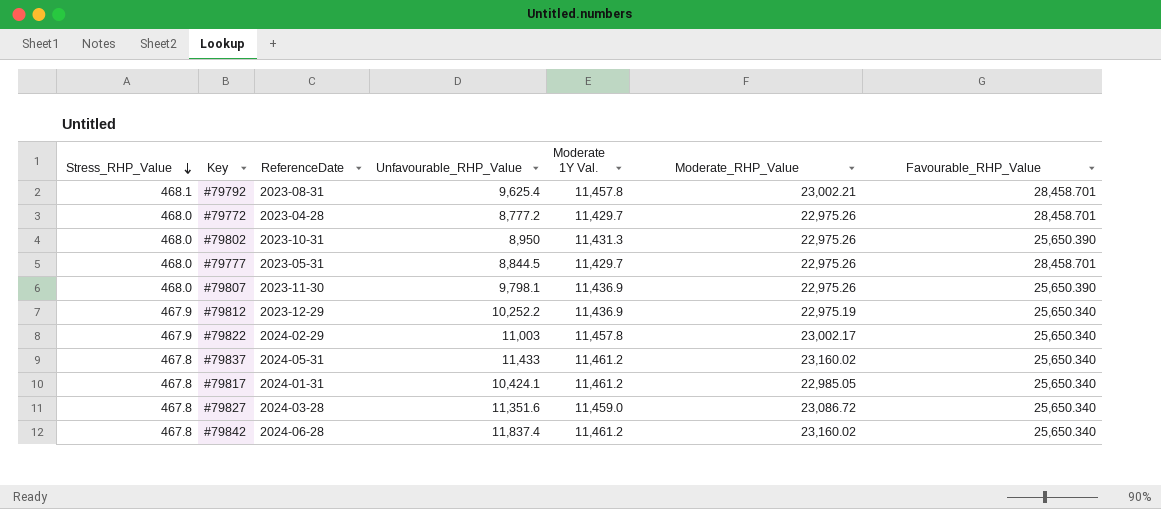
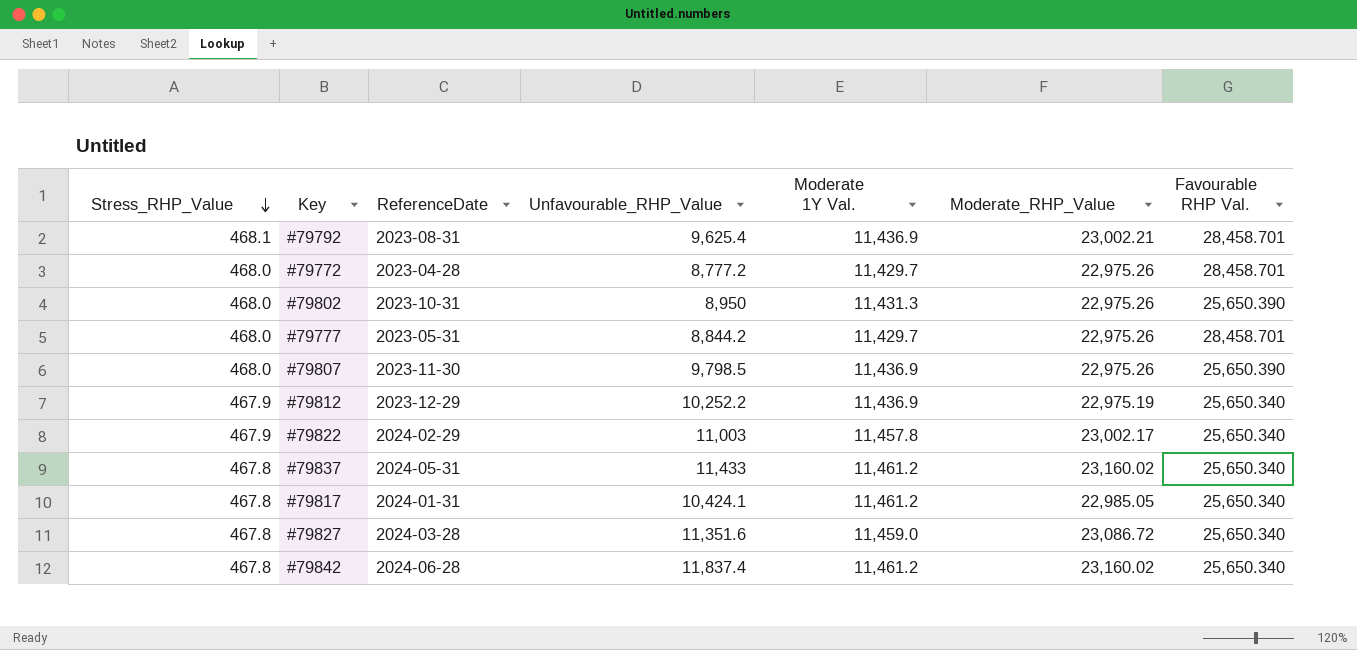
column name: Favourable_RHP_Value -> Favourable RHP Val.
#79792 | Moderate 1Y Val.: 11,457.8 -> 11,436.9
#79777 | Unfavourable_RHP_Value: 8,844.5 -> 8,844.2
#79807 | Unfavourable_RHP_Value: 9,798.1 -> 9,798.5

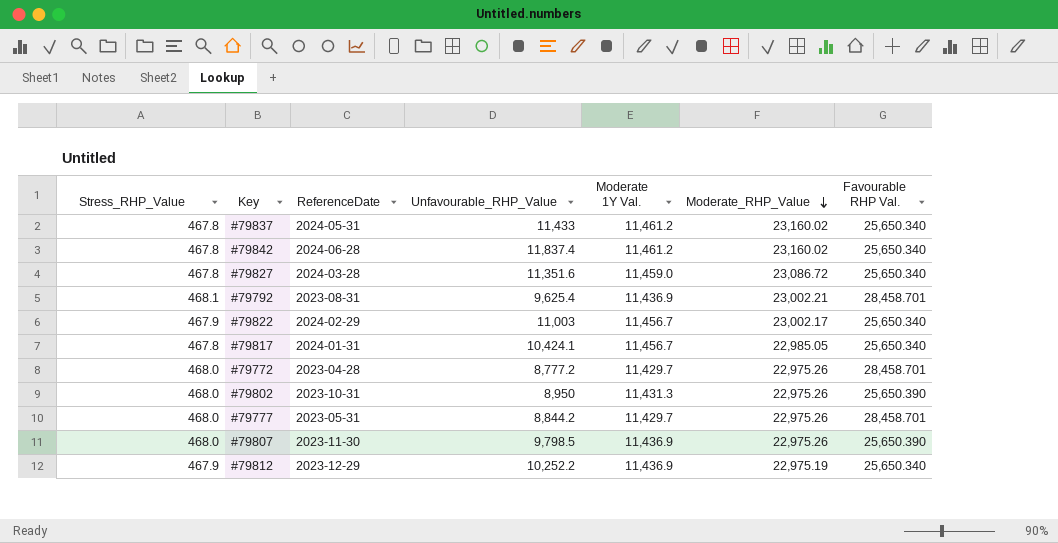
row order: Stress_RHP_Value descending -> Moderate_RHP_Value descending
#79822 | Moderate 1Y Val.: 11,457.8 -> 11,456.7
#79817 | Moderate 1Y Val.: 11,461.2 -> 11,456.7

